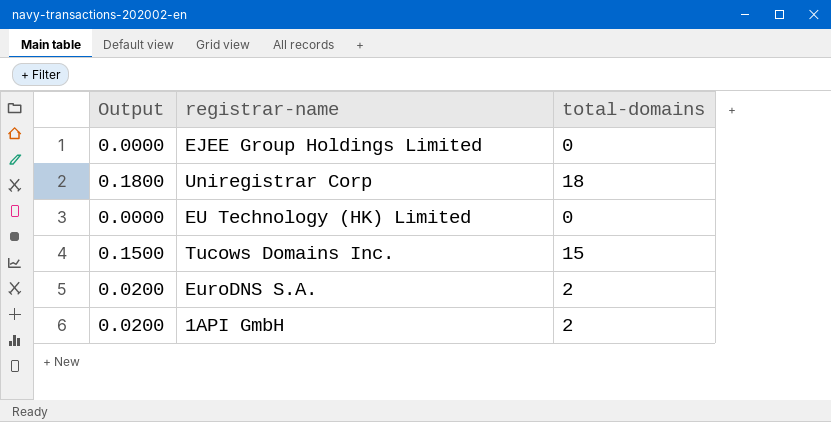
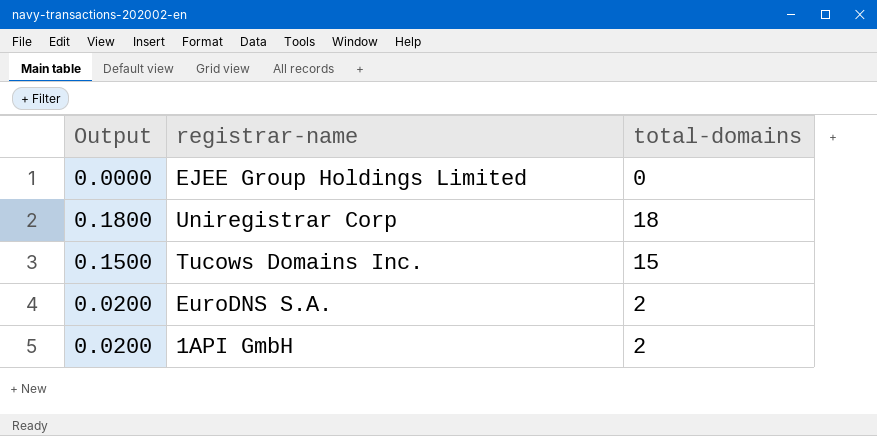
row EU Technology (HK) Limited: 0.0000 | 0 -> none

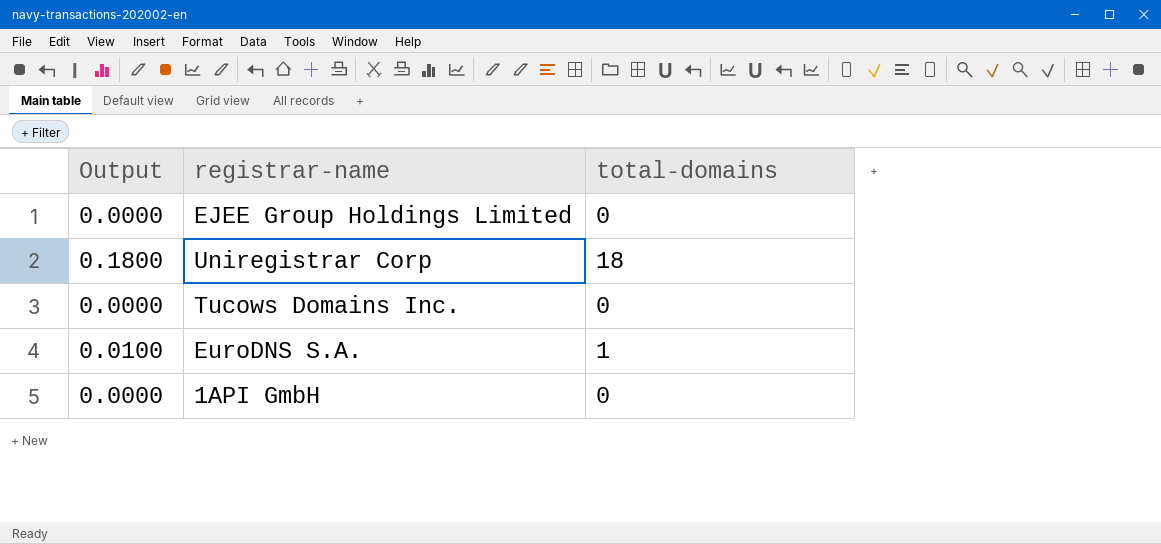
Tucows Domains Inc. | Output: 0.1500 -> 0.0000
Tucows Domains Inc. | total-domains: 15 -> 0
EuroDNS S.A. | Output: 0.0200 -> 0.0100
EuroDNS S.A. | total-domains: 2 -> 1
1API GmbH | Output: 0.0200 -> 0.0000
1API GmbH | total-domains: 2 -> 0

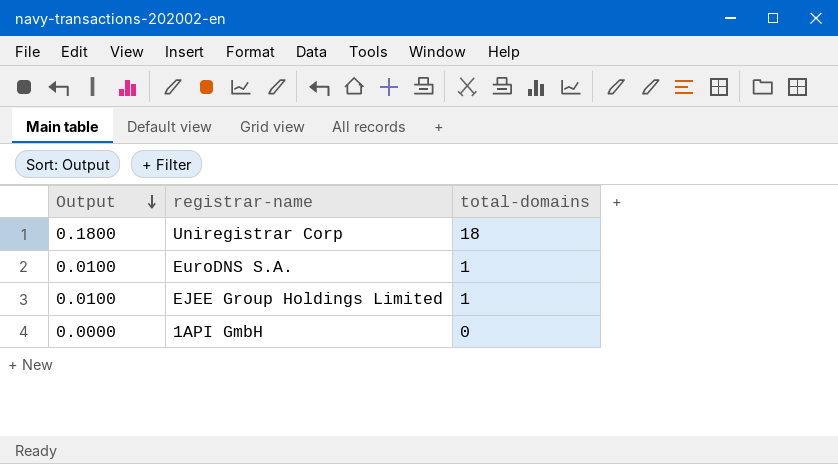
row order: none -> Output descending
row Tucows Domains Inc.: 0.0000 | 0 -> none
EJEE Group Holdings Limited | Output: 0.0000 -> 0.0100
EJEE Group Holdings Limited | total-domains: 0 -> 1

